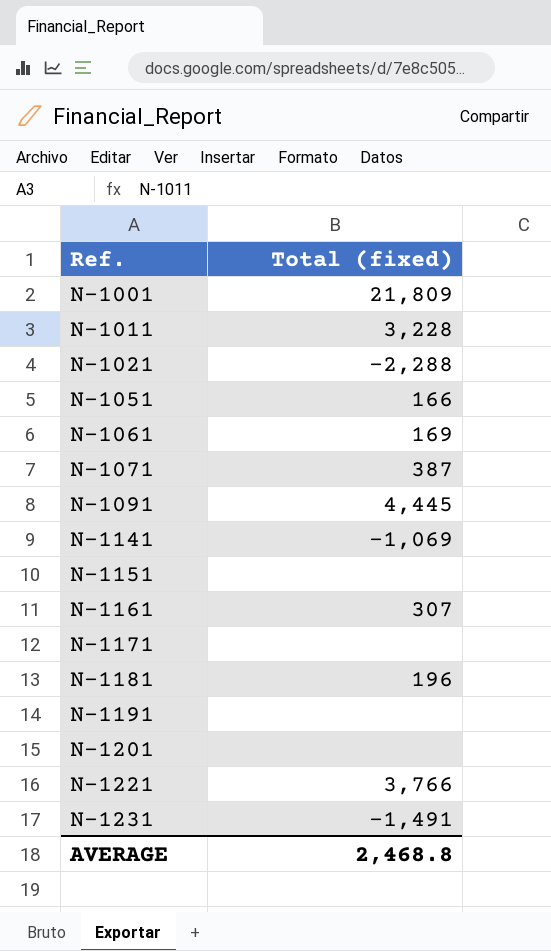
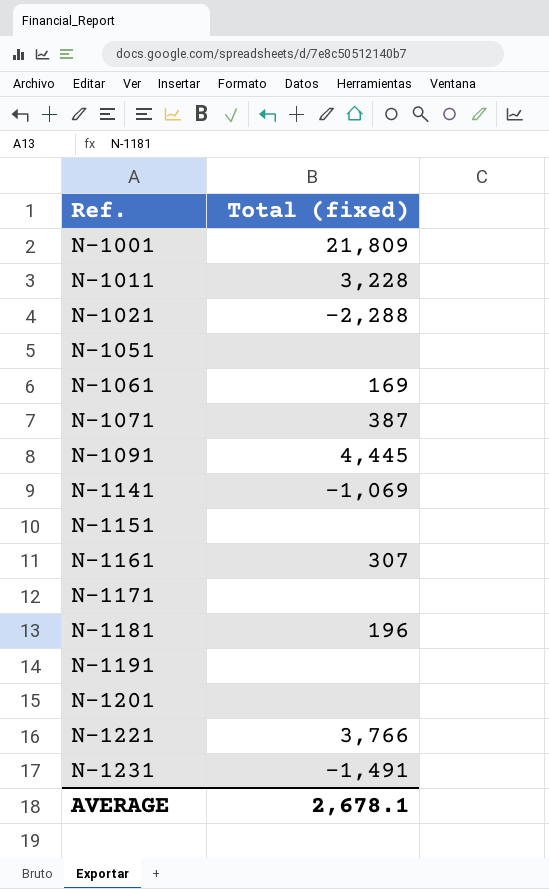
N-1051 | Total (fixed): 166 -> none
AVERAGE | Total (fixed): 2,468.8 -> 2,678.1

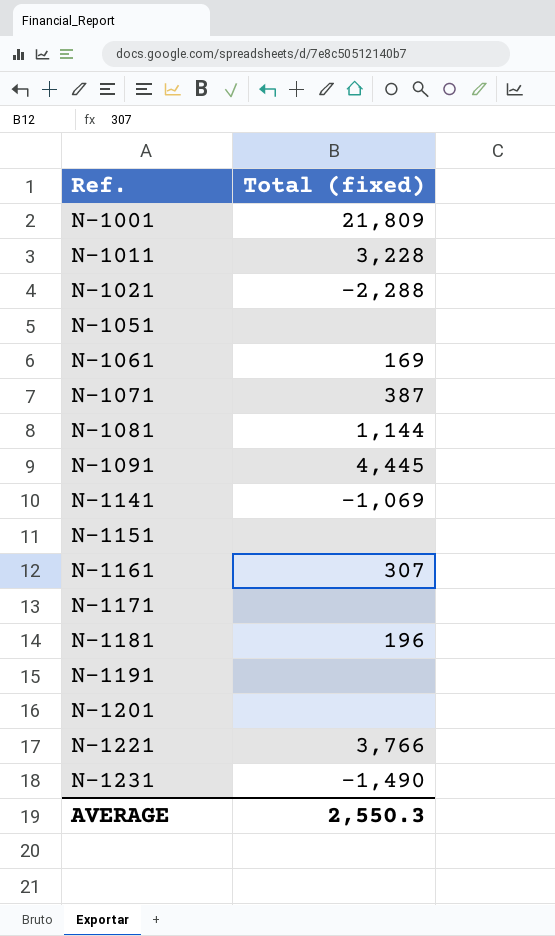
row N-1081: none -> 1,144
N-1231 | Total (fixed): -1,491 -> -1,490
AVERAGE | Total (fixed): 2,678.1 -> 2,550.3

